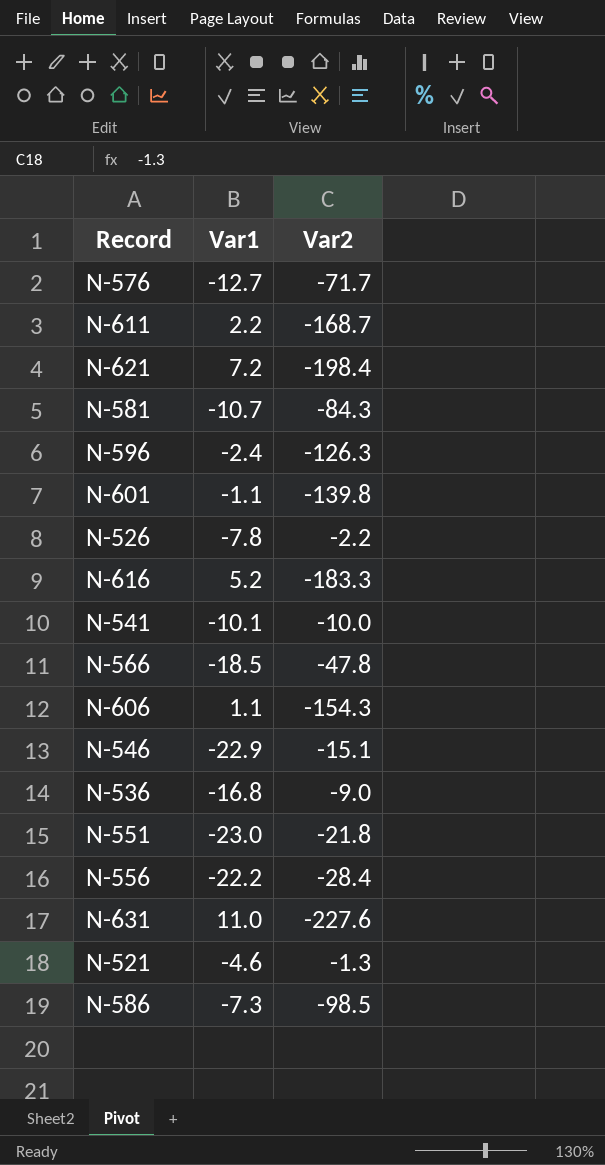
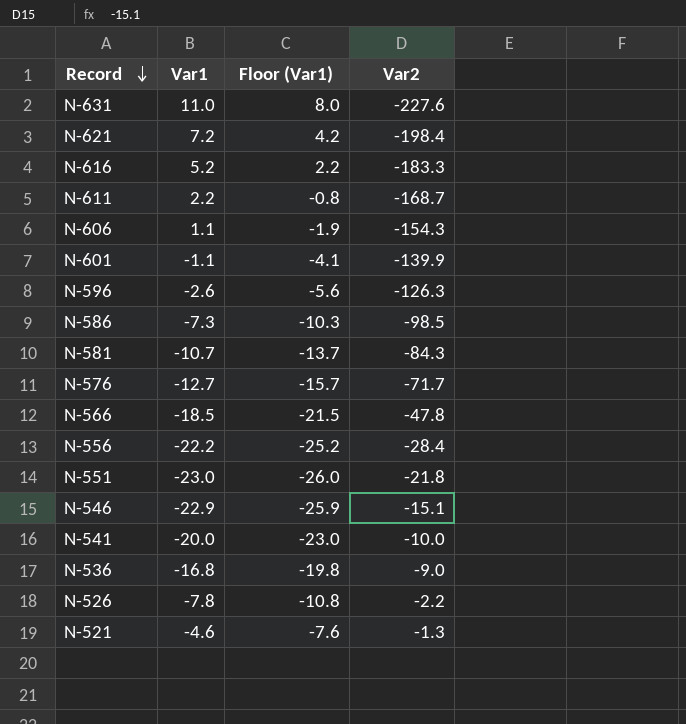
row order: none -> Record descending
column Floor (Var1) | formula: none -> [Var1] - 3
N-601 | Var2: -139.8 -> -139.9
N-596 | Var1: -2.4 -> -2.6
N-541 | Var1: -10.1 -> -20.0

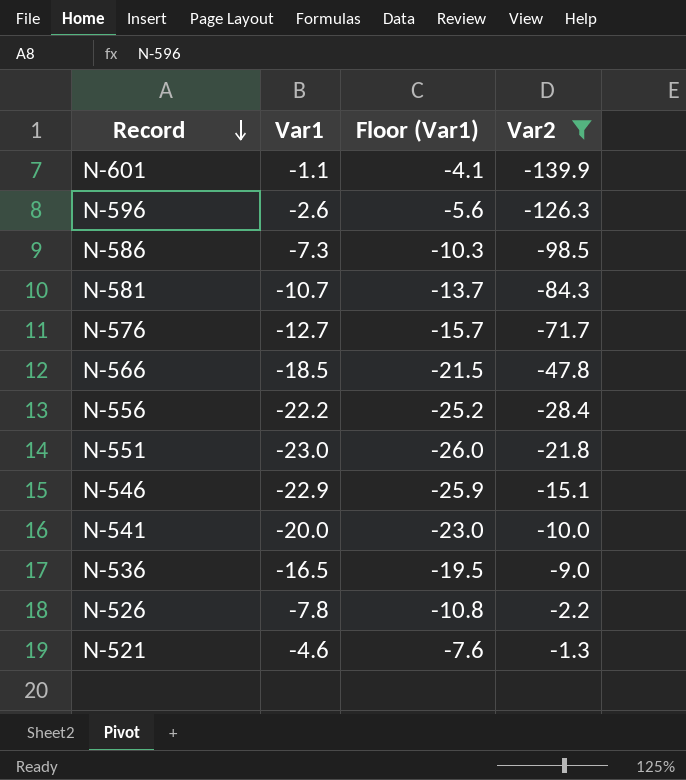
filter: none -> Var2 >= -139.9
N-536 | Var1: -16.8 -> -16.5
N-536 | Floor (Var1): -19.8 -> -19.5

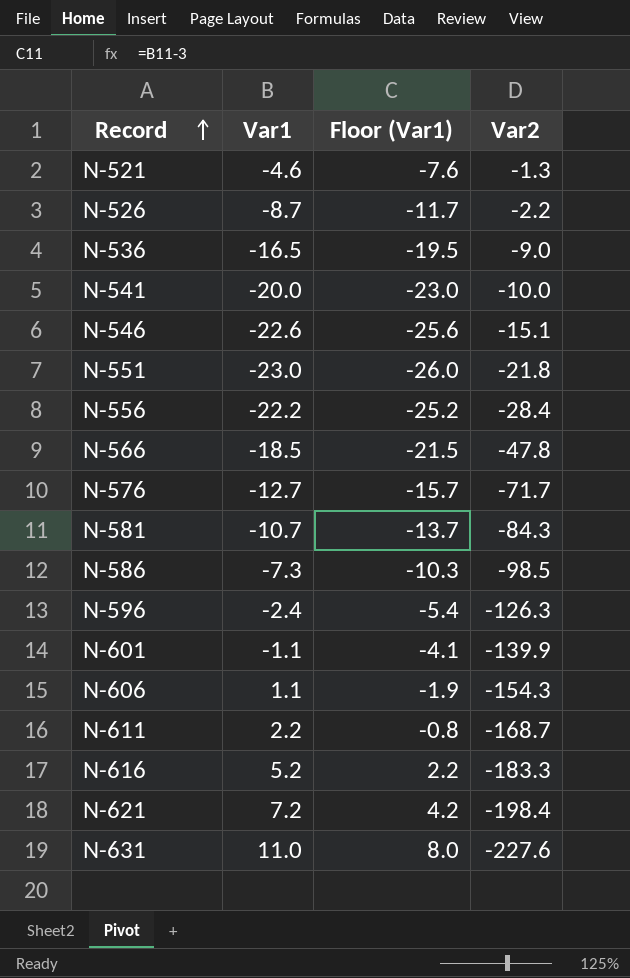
filter: Var2 >= -139.9 -> none
row order: Record descending -> Record ascending
N-526 | Var1: -7.8 -> -8.7
N-526 | Floor (Var1): -10.8 -> -11.7
N-546 | Var1: -22.9 -> -22.6
N-546 | Floor (Var1): -25.9 -> -25.6
N-596 | Var1: -2.6 -> -2.4
N-596 | Floor (Var1): -5.6 -> -5.4

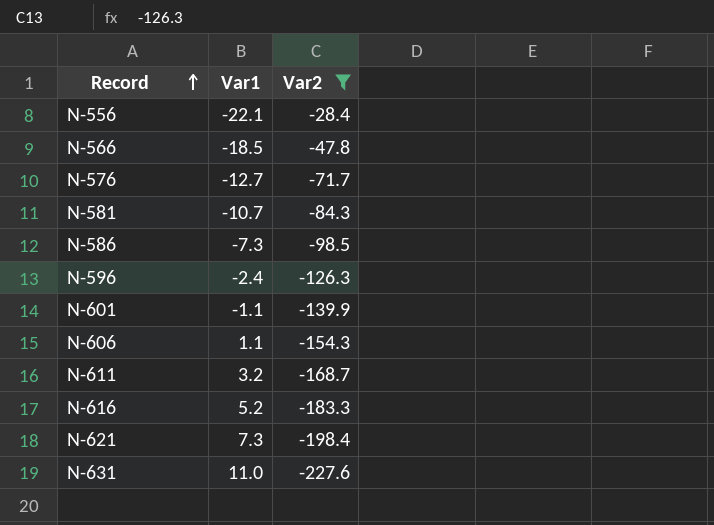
filter: none -> Var2 <= -28.4
column Floor (Var1) | formula: [Var1] - 3 -> none
N-556 | Var1: -22.2 -> -22.1
N-611 | Var1: 2.2 -> 3.2
N-621 | Var1: 7.2 -> 7.3

